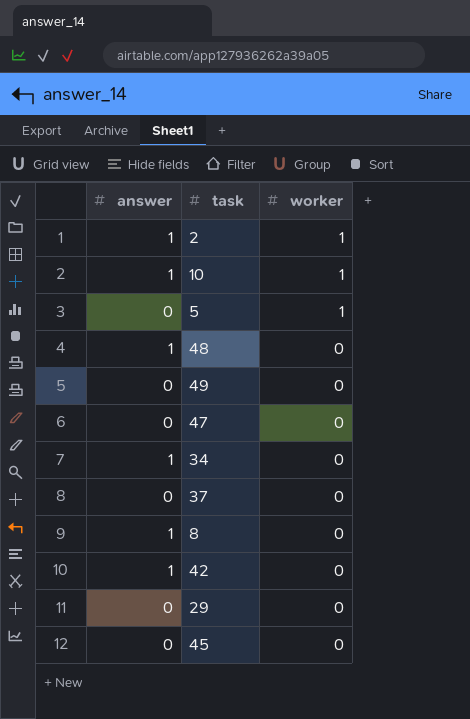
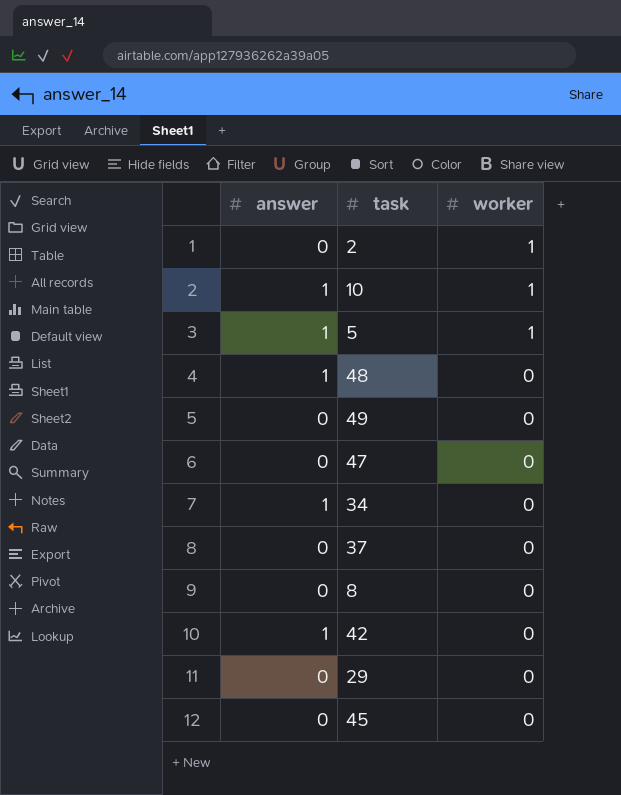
2 | answer: 1 -> 0
5 | answer: 0 -> 1
8 | answer: 1 -> 0

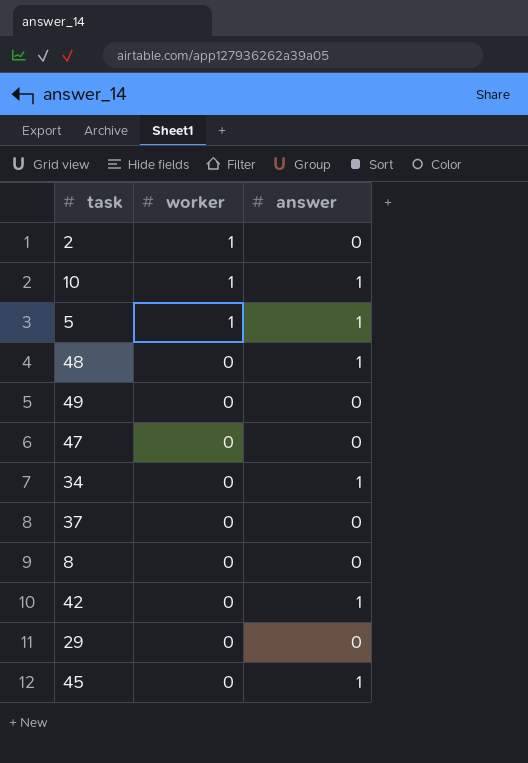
column answer | position: 1 -> 3
45 | answer: 0 -> 1

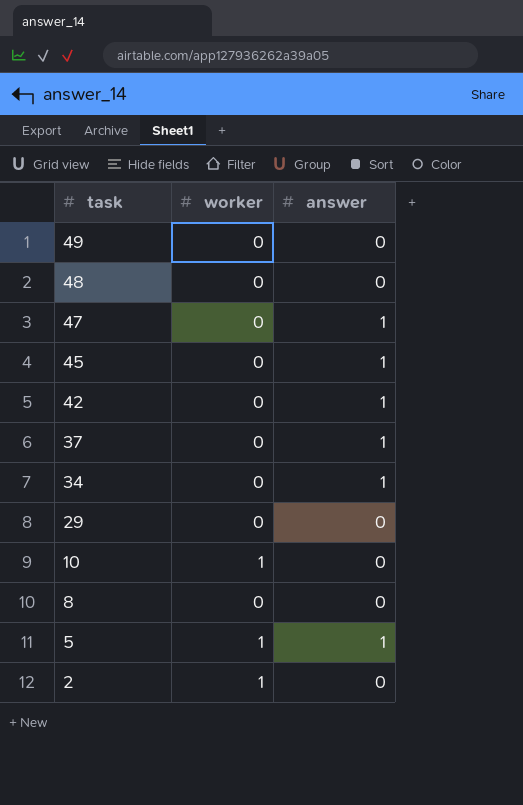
row order: worker descending -> task descending
48 | answer: 1 -> 0
47 | answer: 0 -> 1
37 | answer: 0 -> 1
10 | answer: 1 -> 0

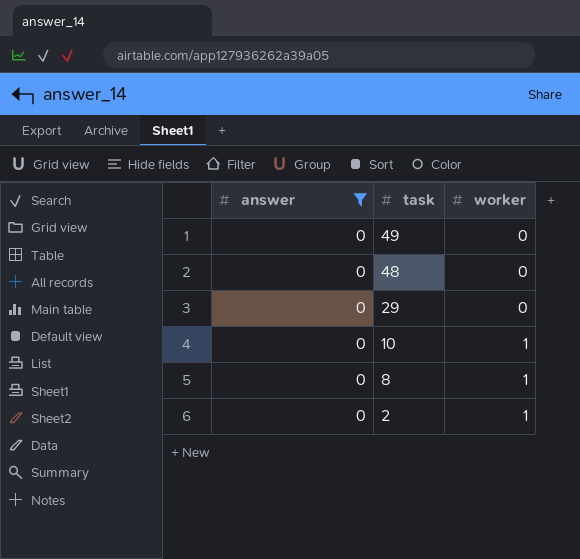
filter: none -> answer = 0
column answer | position: 3 -> 1
8 | worker: 0 -> 1

